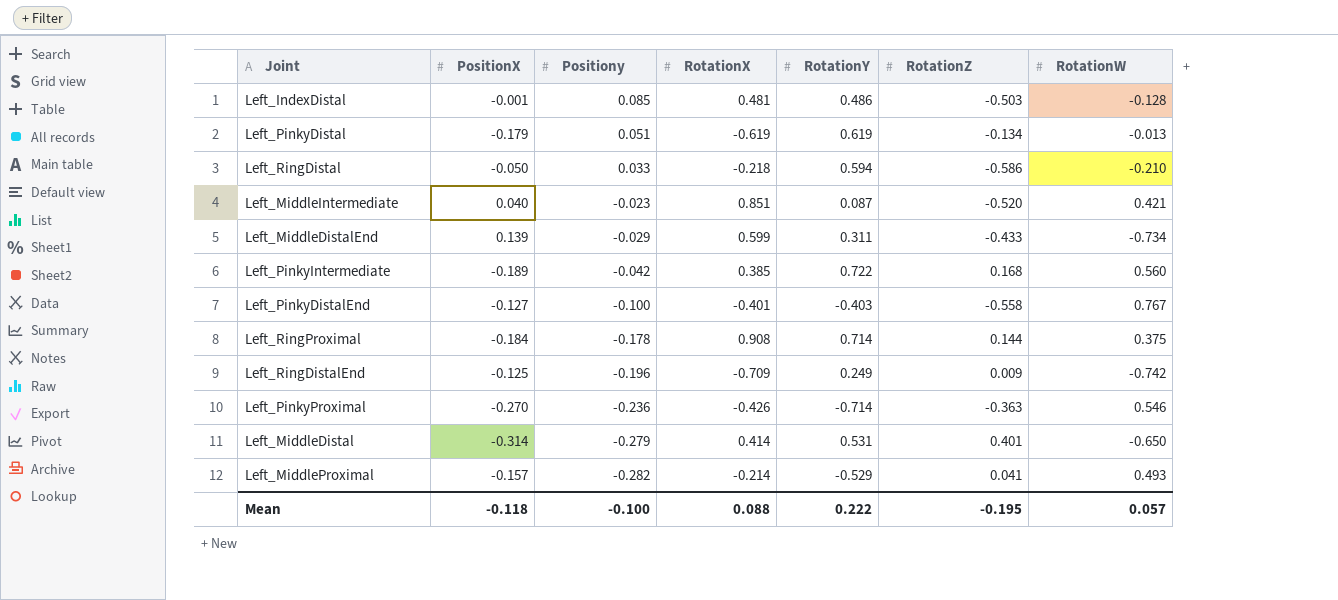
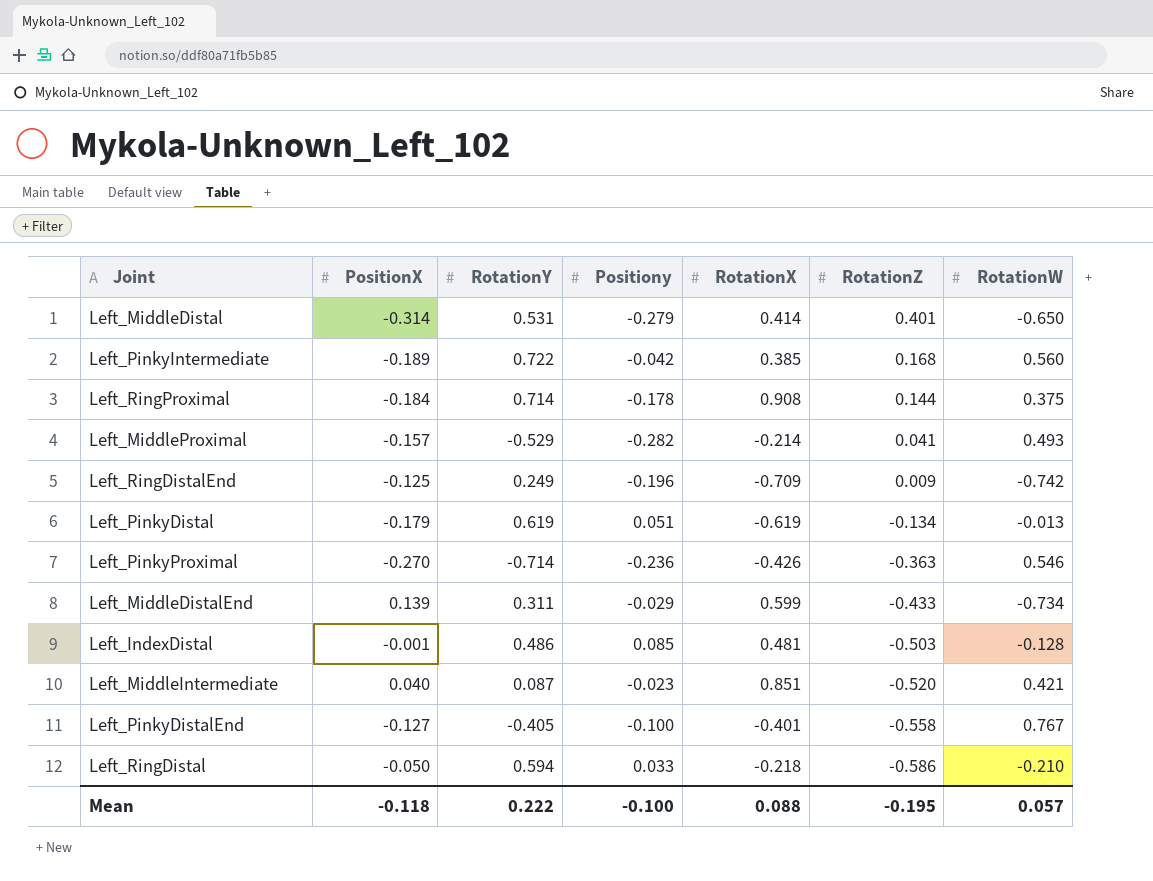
row order: Positiony descending -> RotationZ descending
column RotationY | position: 5 -> 3
Left_PinkyDistalEnd | RotationY: -0.403 -> -0.405

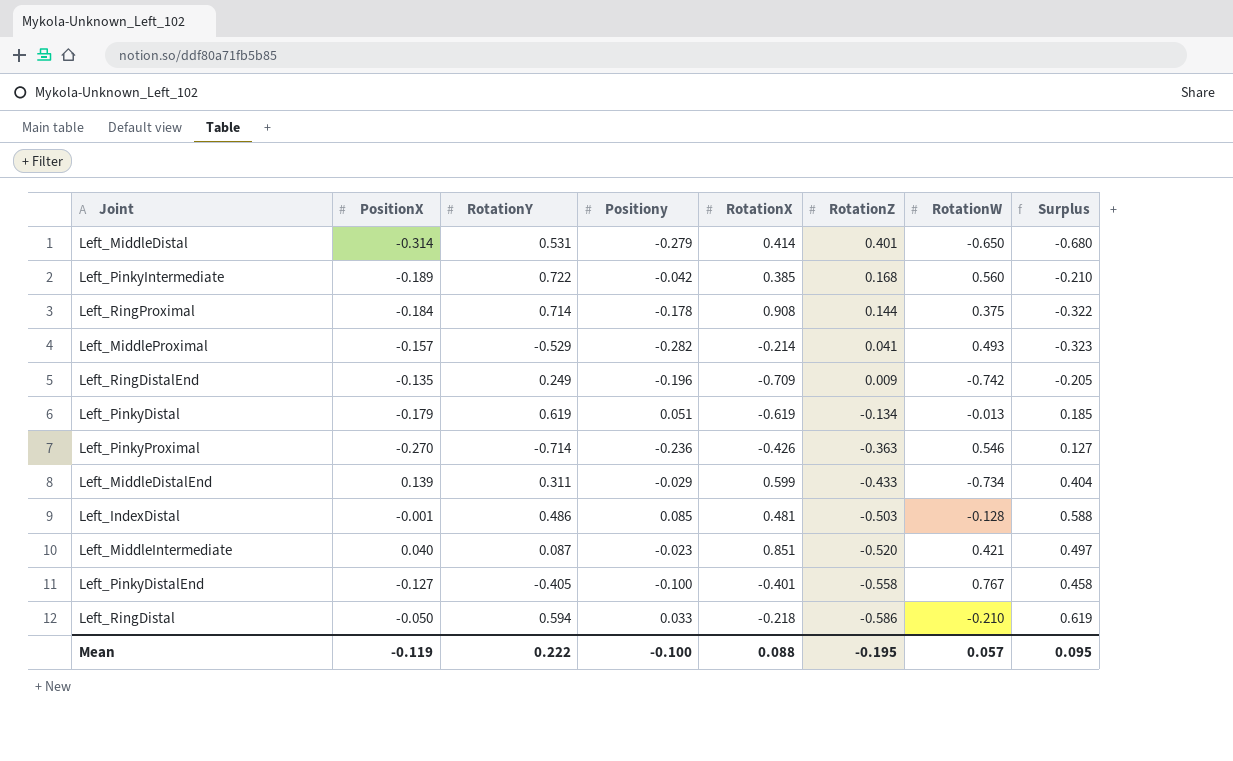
column Surplus | formula: none -> [Positiony] - [RotationZ]
Left_RingDistalEnd | PositionX: -0.125 -> -0.135
Mean | PositionX: -0.118 -> -0.119

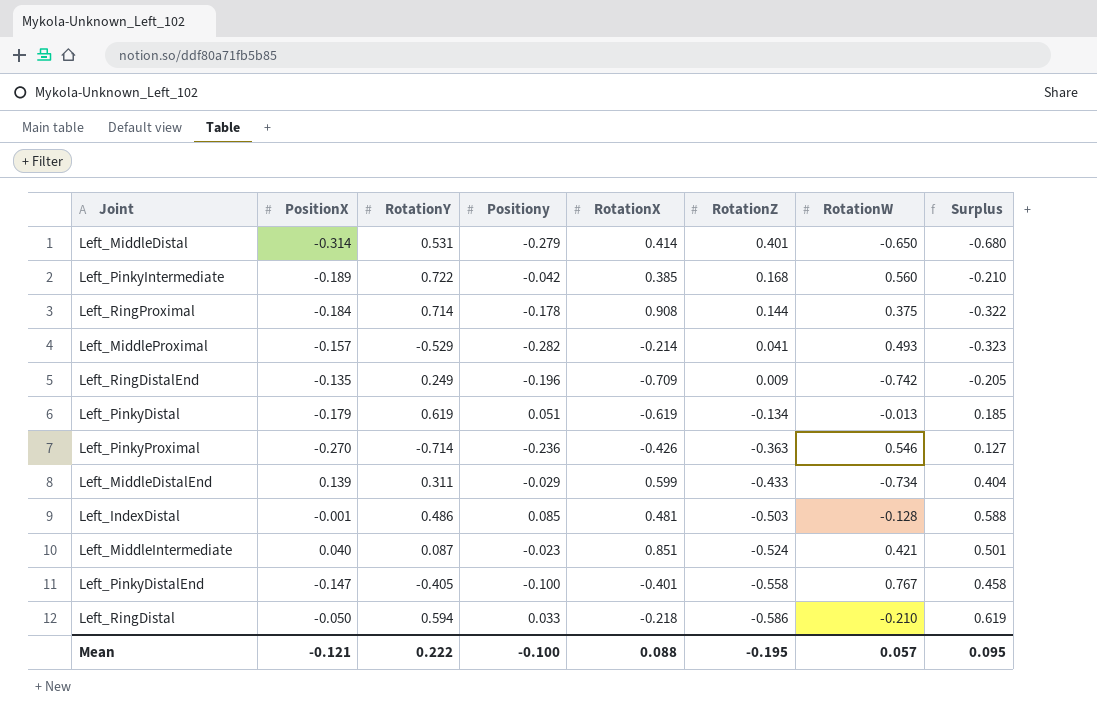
Left_MiddleIntermediate | RotationZ: -0.520 -> -0.524
Left_MiddleIntermediate | Surplus: 0.497 -> 0.501
Left_PinkyDistalEnd | PositionX: -0.127 -> -0.147
Mean | PositionX: -0.119 -> -0.121

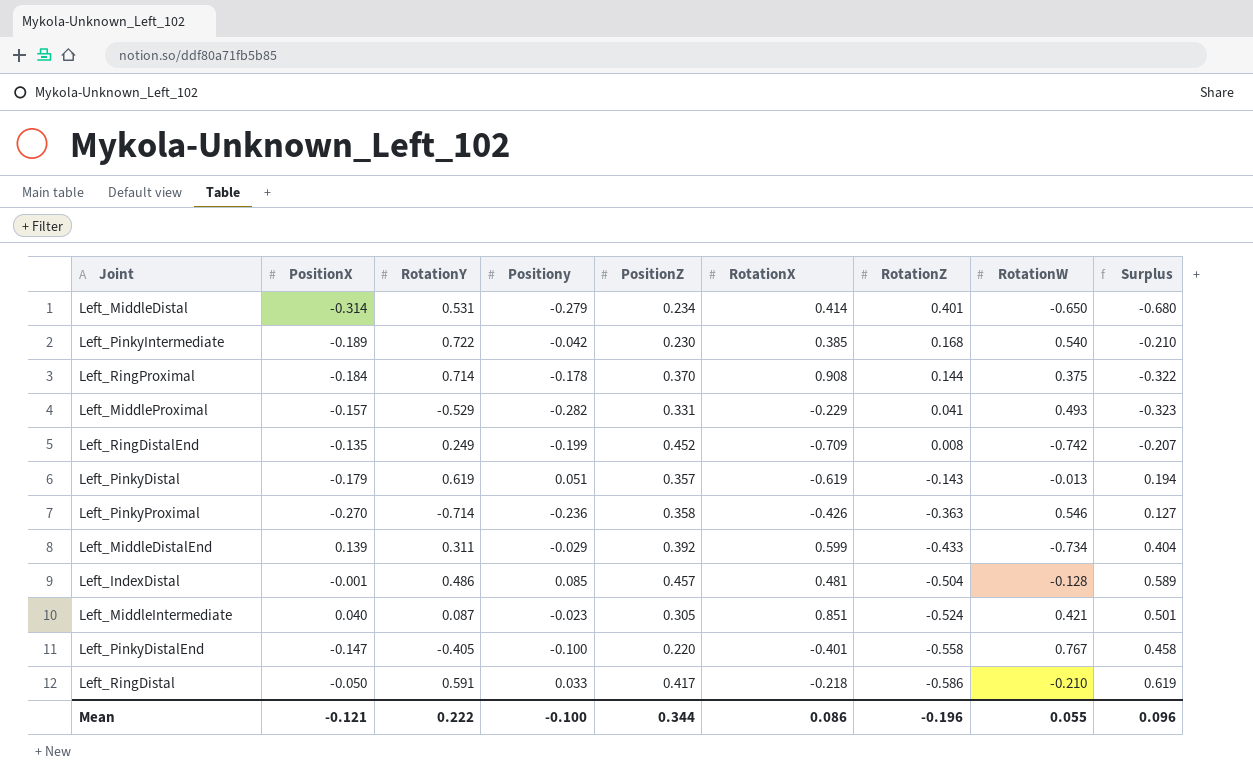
column PositionZ | position: none -> 5
Left_PinkyIntermediate | RotationW: 0.560 -> 0.540
Left_MiddleProximal | RotationX: -0.214 -> -0.229
Left_RingDistalEnd | Positiony: -0.196 -> -0.199
Left_RingDistalEnd | RotationZ: 0.009 -> 0.008
Left_RingDistalEnd | Surplus: -0.205 -> -0.207
Left_PinkyDistal | RotationZ: -0.134 -> -0.143
Left_PinkyDistal | Surplus: 0.185 -> 0.194
Left_IndexDistal | RotationZ: -0.503 -> -0.504
Left_IndexDistal | Surplus: 0.588 -> 0.589
Left_RingDistal | RotationY: 0.594 -> 0.591
Mean | RotationX: 0.088 -> 0.086
Mean | RotationZ: -0.195 -> -0.196
Mean | RotationW: 0.057 -> 0.055
Mean | Surplus: 0.095 -> 0.096

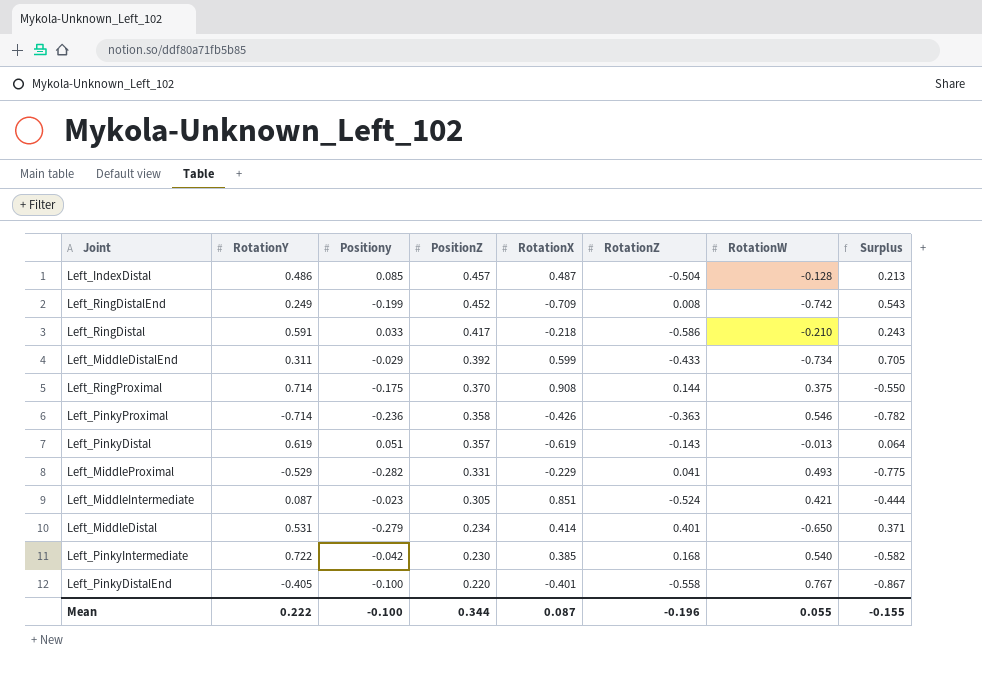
row order: RotationZ descending -> PositionZ descending
column PositionX | position: 2 -> none
column Surplus | formula: [Positiony] - [RotationZ] -> [Positiony] - [RotationW]
Left_IndexDistal | RotationX: 0.481 -> 0.487
Left_RingProximal | Positiony: -0.178 -> -0.175
Mean | RotationX: 0.086 -> 0.087
Mean | Surplus: 0.096 -> -0.155

